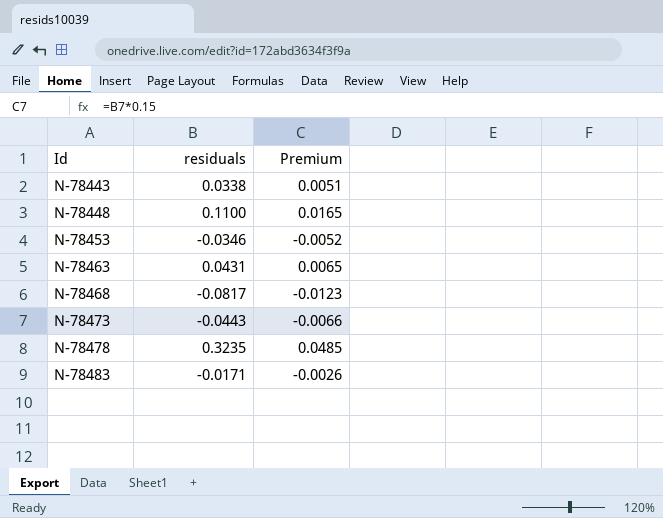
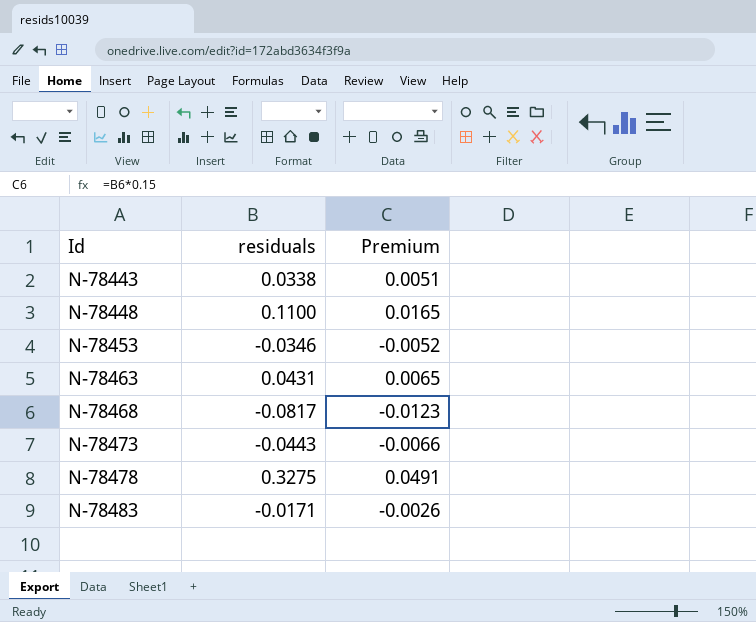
N-78478 | residuals: 0.3235 -> 0.3275
N-78478 | Premium: 0.0485 -> 0.0491

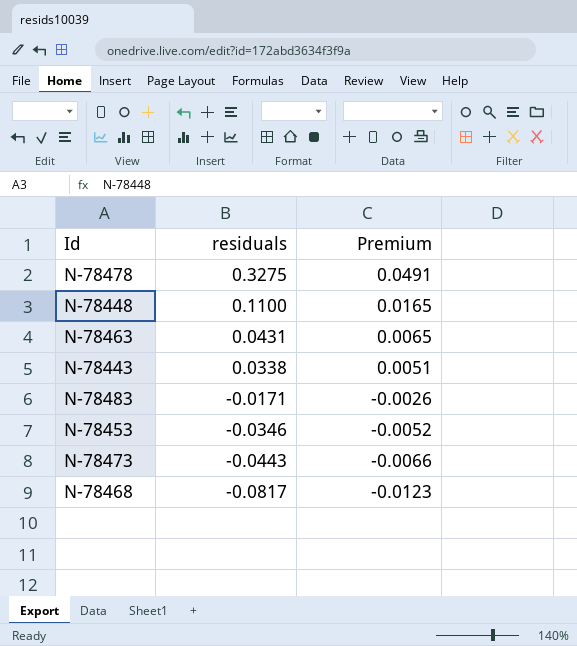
row order: Id ascending -> residuals descending

